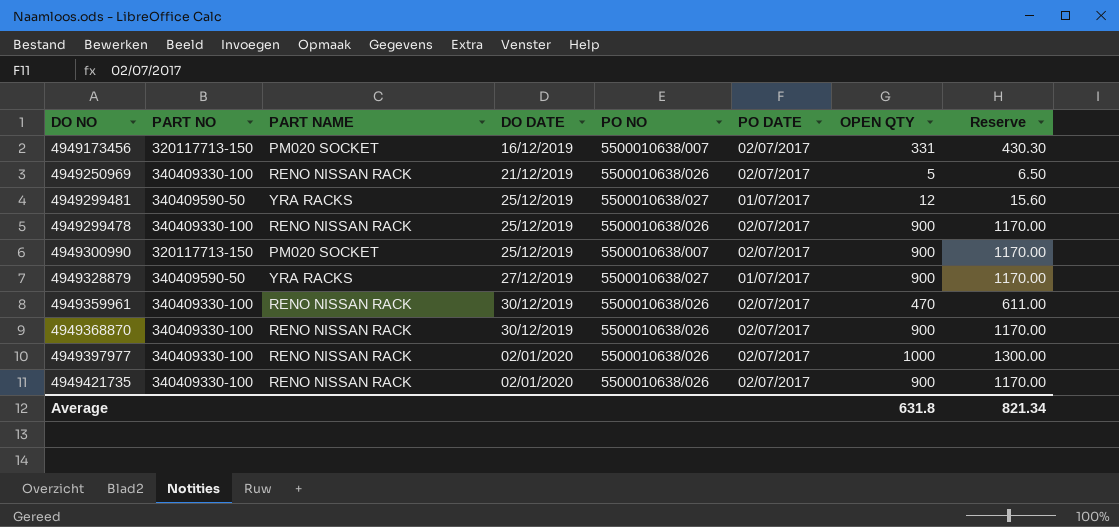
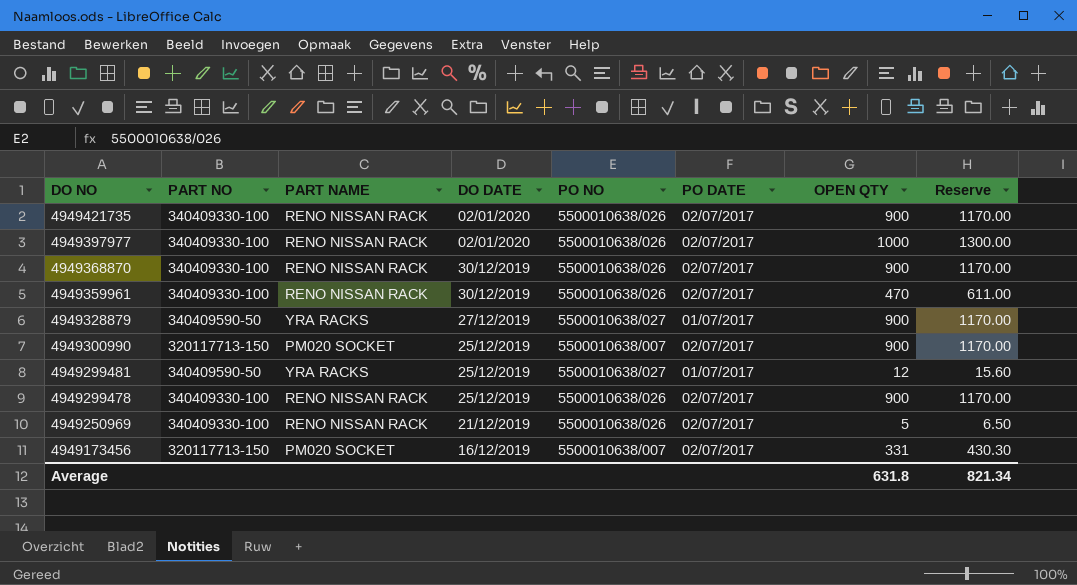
row order: DO DATE ascending -> DO NO descending

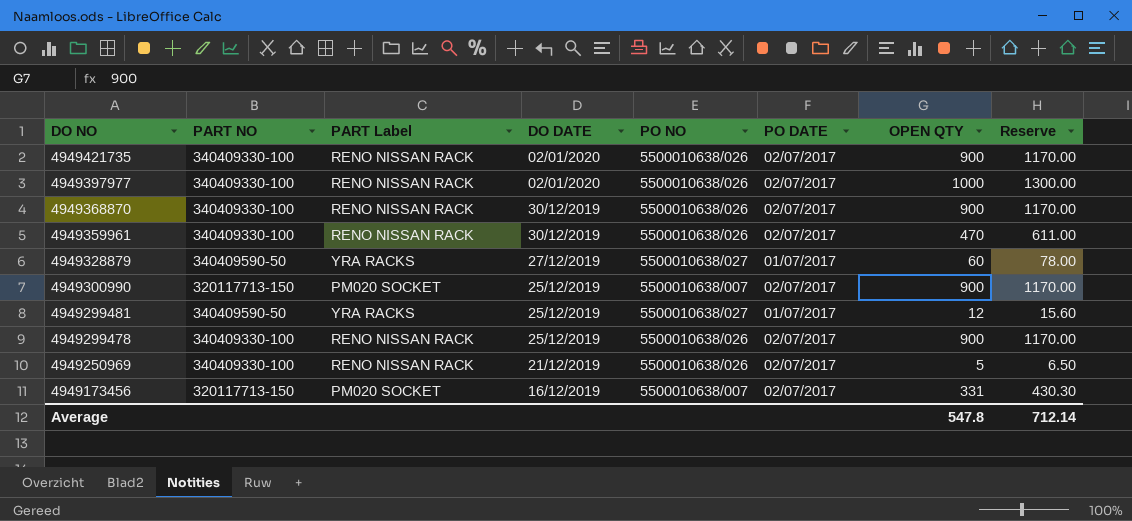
column name: PART NAME -> PART Label
4949328879 | OPEN QTY: 900 -> 60
4949328879 | Reserve: 1170.00 -> 78.00
Average | OPEN QTY: 631.8 -> 547.8
Average | Reserve: 821.34 -> 712.14

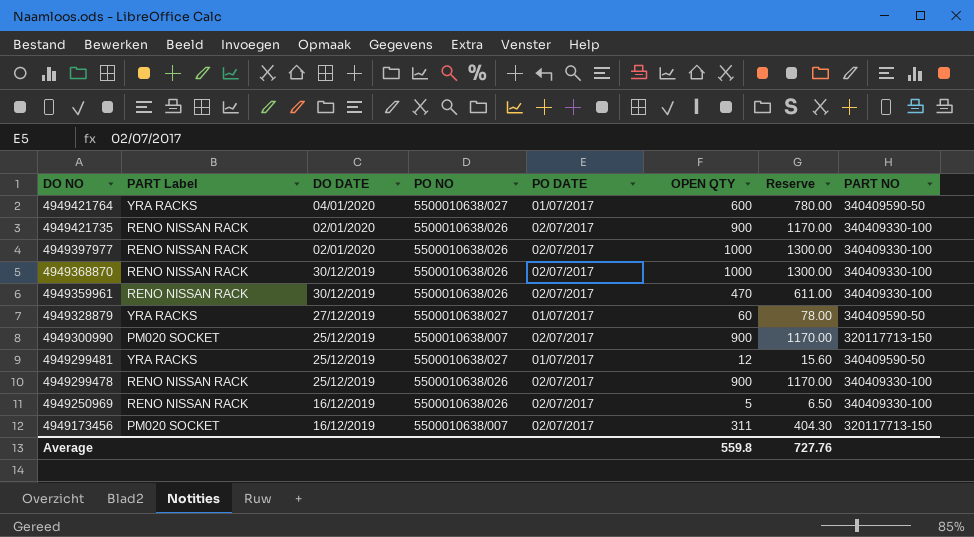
column PART NO | position: 2 -> 8
row 4949421764: none -> YRA RACKS | 04/01/2020 | 5500010638/027 | 01/07/2017 | 600 | 780.00 | 340409590-50
4949368870 | OPEN QTY: 900 -> 1000
4949368870 | Reserve: 1170.00 -> 1300.00
4949250969 | DO DATE: 21/12/2019 -> 16/12/2019
4949173456 | OPEN QTY: 331 -> 311
4949173456 | Reserve: 430.30 -> 404.30
Average | OPEN QTY: 547.8 -> 559.8
Average | Reserve: 712.14 -> 727.76

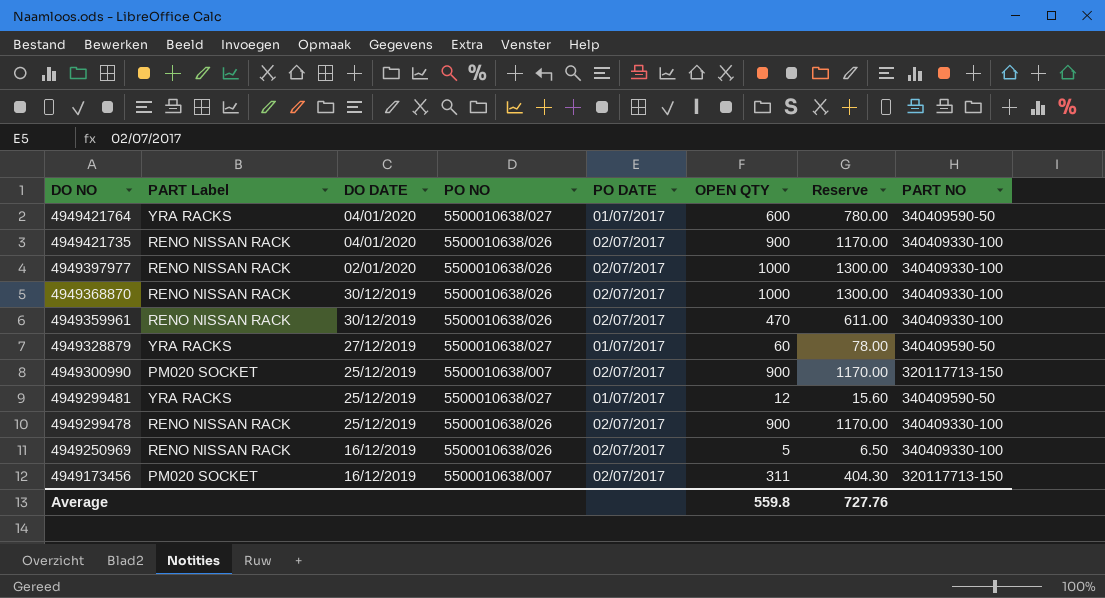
4949421735 | DO DATE: 02/01/2020 -> 04/01/2020

